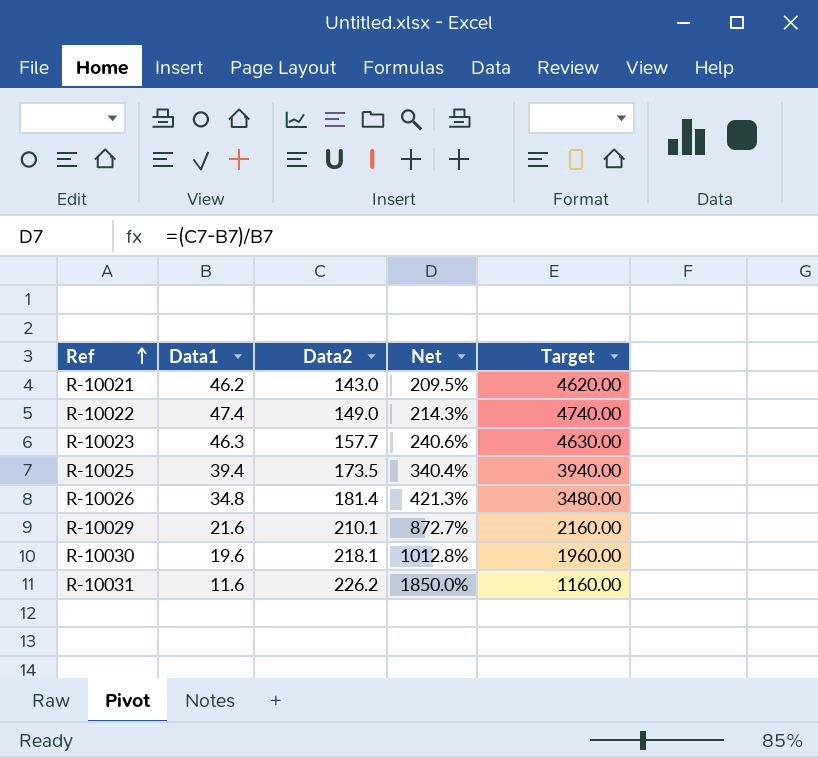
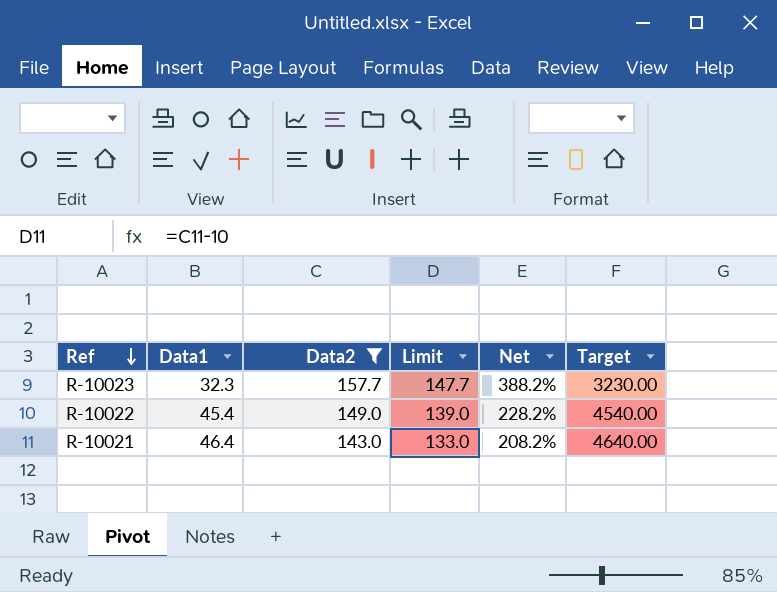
filter: none -> Data2 <= 157.7
row order: Ref ascending -> Ref descending
column Limit | formula: none -> [Data2] - 10
R-10023 | Data1: 46.3 -> 32.3
R-10023 | Net: 240.6% -> 388.2%
R-10023 | Target: 4630.00 -> 3230.00
R-10022 | Data1: 47.4 -> 45.4
R-10022 | Net: 214.3% -> 228.2%
R-10022 | Target: 4740.00 -> 4540.00
R-10021 | Data1: 46.2 -> 46.4
R-10021 | Net: 209.5% -> 208.2%
R-10021 | Target: 4620.00 -> 4640.00

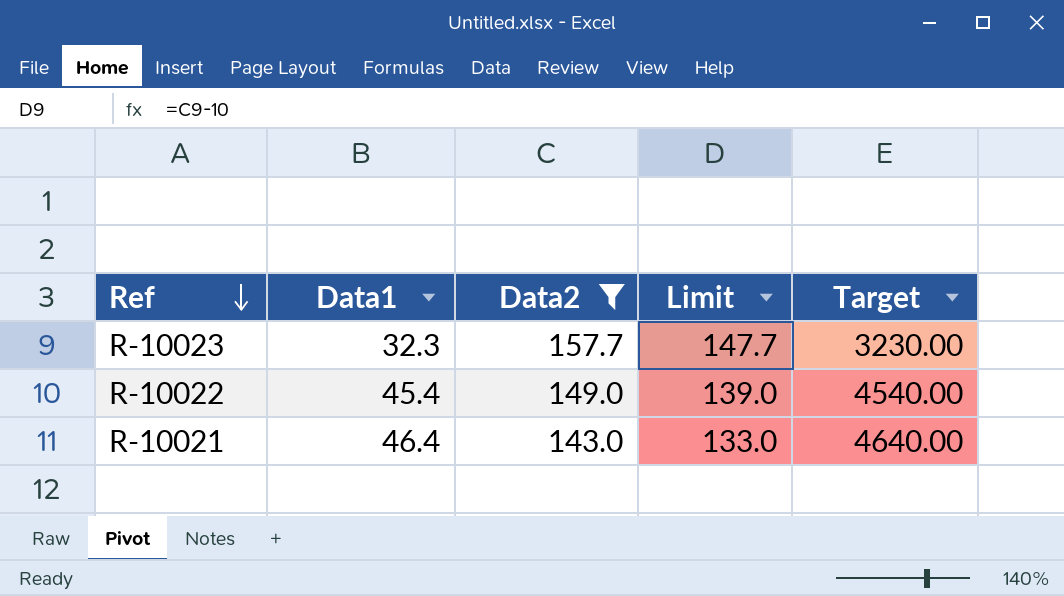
column Net | formula: ([Data2] - [Data1]) / [Data1] -> none

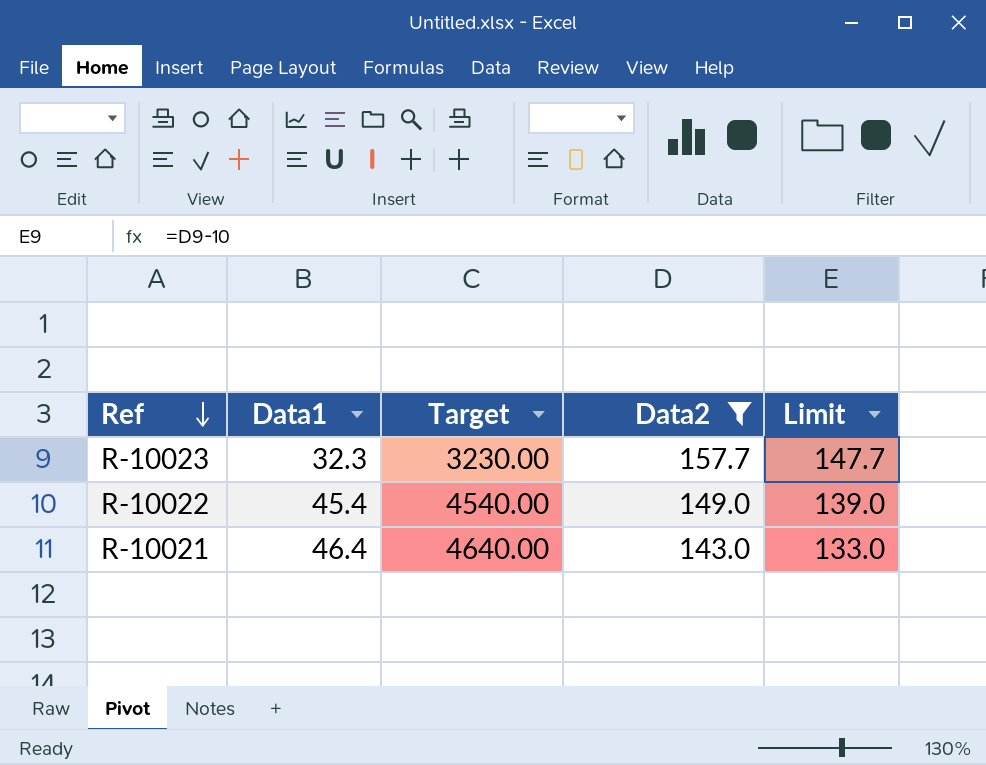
column Target | position: 5 -> 3

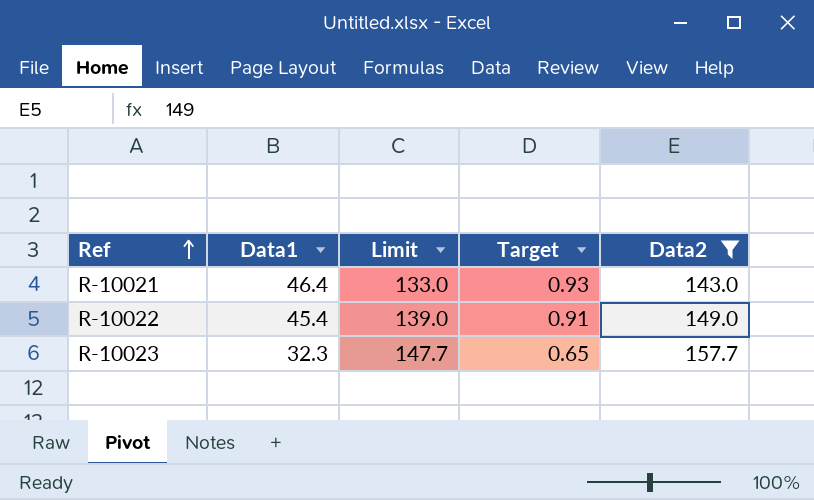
row order: Ref descending -> Ref ascending
column Limit | position: 5 -> 3
column Target | formula: [Data1] * 100 -> [Data1] * 0.02

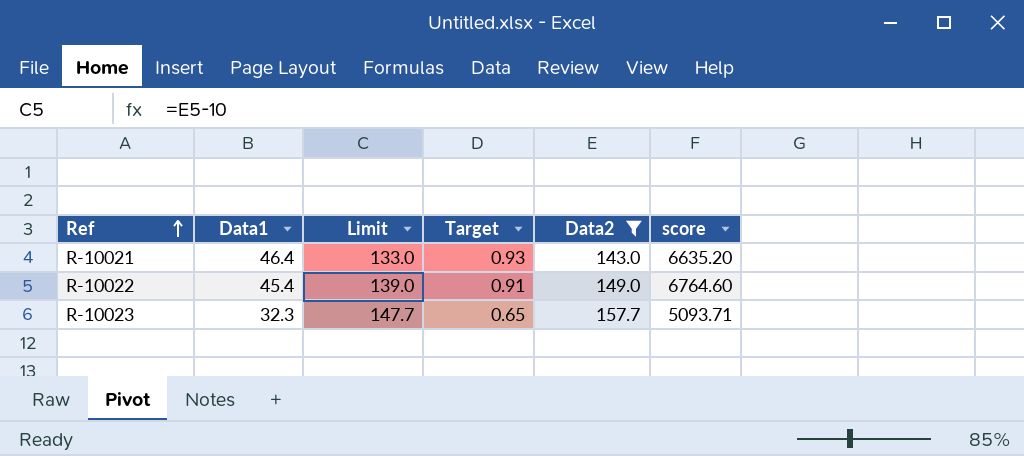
column score | formula: none -> [Data1] * [Data2]

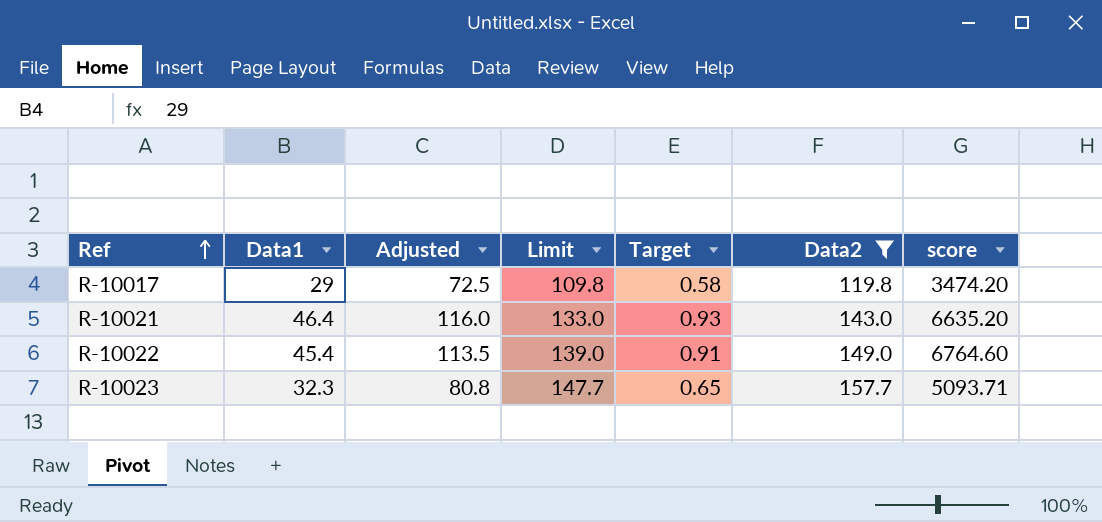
column Adjusted | formula: none -> [Data1] * 2.5
row R-10017: none -> 29 | 72.5 | 109.8 | 0.58 | 119.8 | 3474.20

